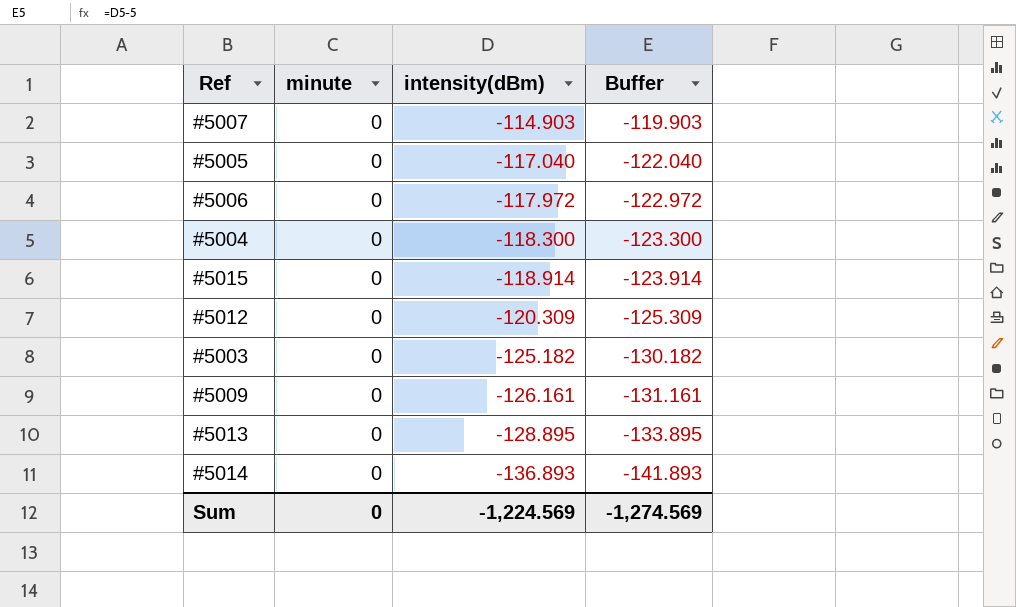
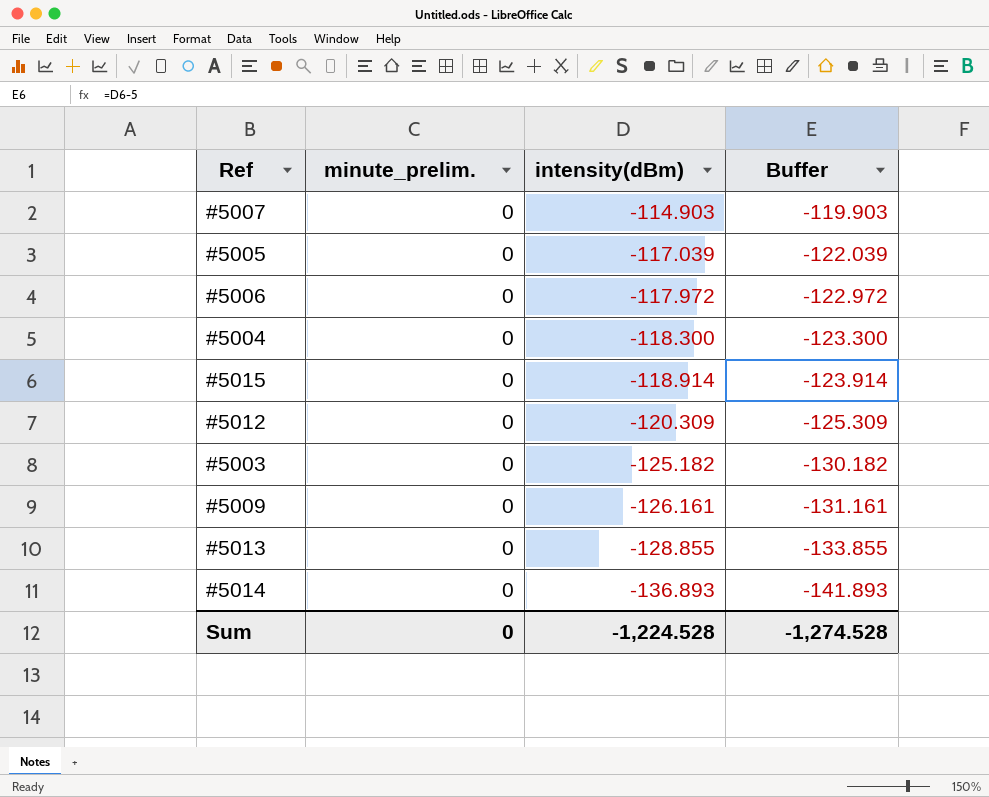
column name: minute -> minute_prelim.
#5005 | intensity(dBm): -117.040 -> -117.039
#5005 | Buffer: -122.040 -> -122.039
#5013 | intensity(dBm): -128.895 -> -128.855
#5013 | Buffer: -133.895 -> -133.855
Sum | intensity(dBm): -1,224.569 -> -1,224.528
Sum | Buffer: -1,274.569 -> -1,274.528

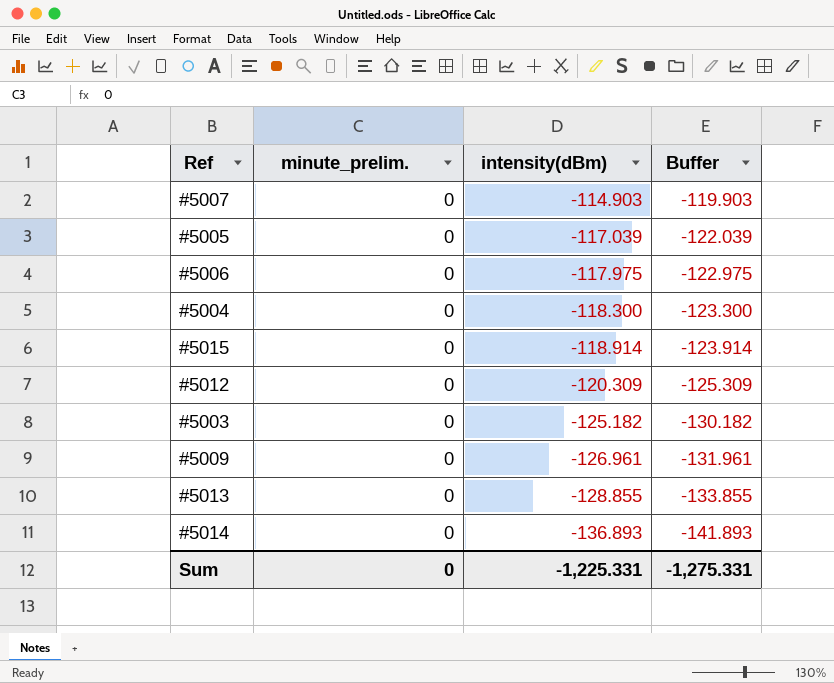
#5006 | intensity(dBm): -117.972 -> -117.975
#5006 | Buffer: -122.972 -> -122.975
#5009 | intensity(dBm): -126.161 -> -126.961
#5009 | Buffer: -131.161 -> -131.961
Sum | intensity(dBm): -1,224.528 -> -1,225.331
Sum | Buffer: -1,274.528 -> -1,275.331

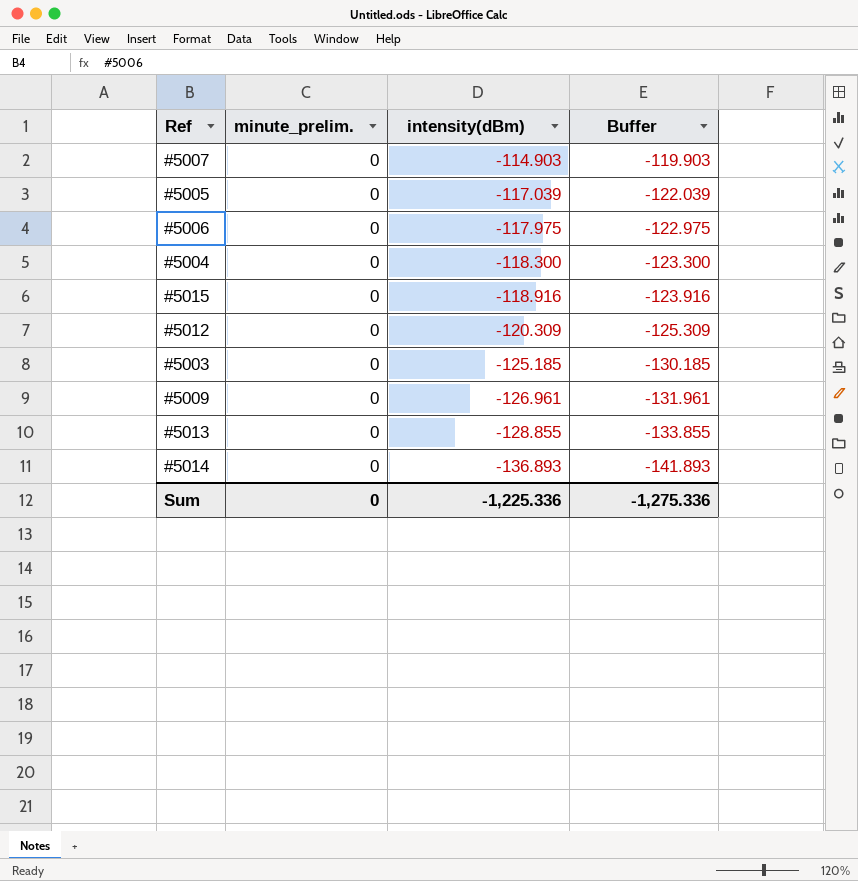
#5015 | intensity(dBm): -118.914 -> -118.916
#5015 | Buffer: -123.914 -> -123.916
#5003 | intensity(dBm): -125.182 -> -125.185
#5003 | Buffer: -130.182 -> -130.185
Sum | intensity(dBm): -1,225.331 -> -1,225.336
Sum | Buffer: -1,275.331 -> -1,275.336

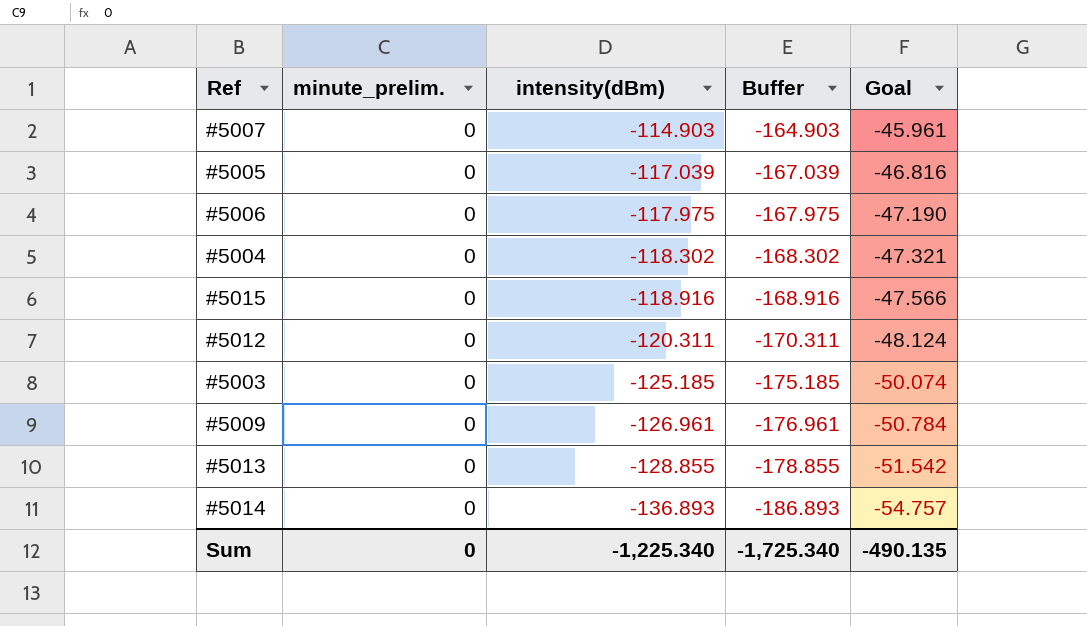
column Buffer | formula: [intensity(dBm)] - 5 -> [intensity(dBm)] - 50
column Goal | formula: none -> [intensity(dBm)] * 0.4
#5004 | intensity(dBm): -118.300 -> -118.302
#5012 | intensity(dBm): -120.309 -> -120.311
Sum | intensity(dBm): -1,225.336 -> -1,225.340
Sum | Buffer: -1,275.336 -> -1,725.340

